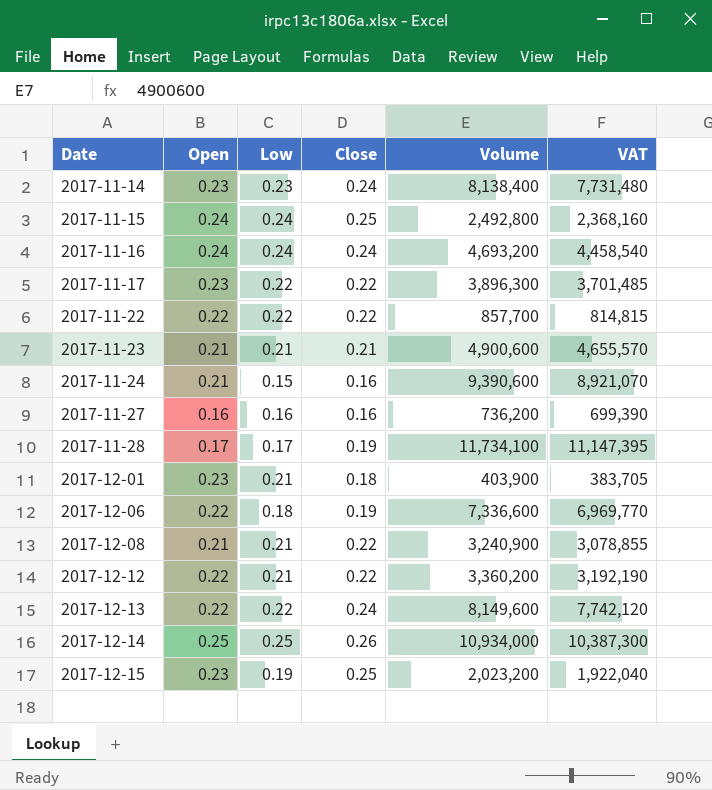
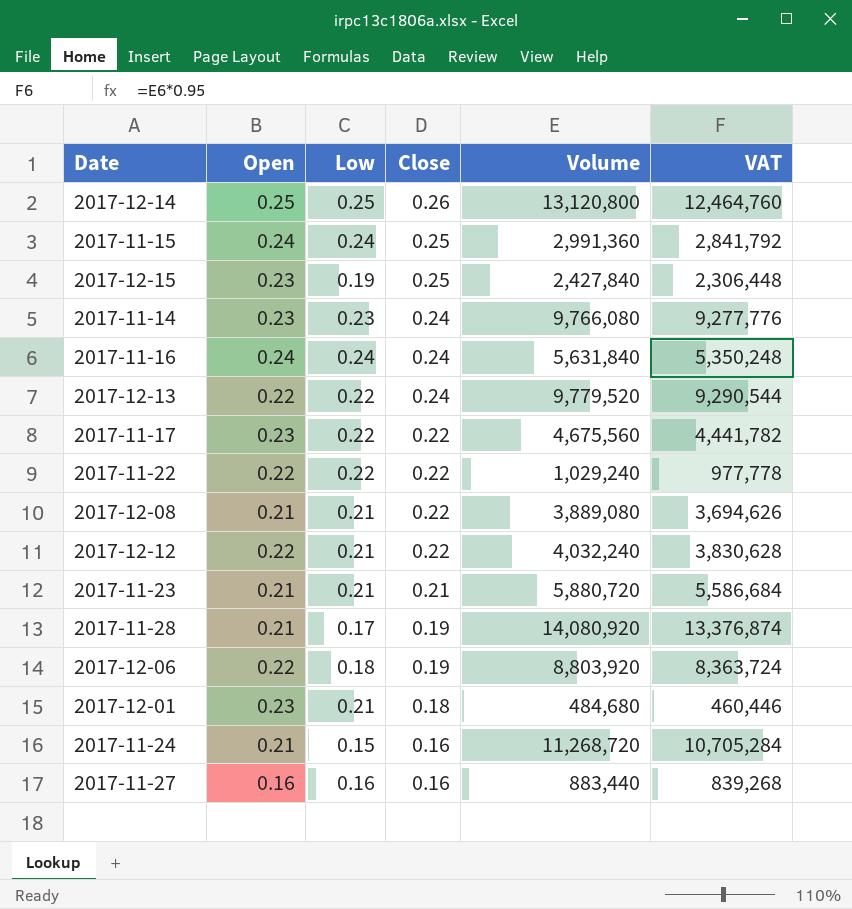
row order: Date ascending -> Close descending
2017-12-14 | Volume: 10,934,000 -> 13,120,800
2017-12-14 | VAT: 10,387,300 -> 12,464,760
2017-11-15 | Volume: 2,492,800 -> 2,991,360
2017-11-15 | VAT: 2,368,160 -> 2,841,792
2017-12-15 | Volume: 2,023,200 -> 2,427,840
2017-12-15 | VAT: 1,922,040 -> 2,306,448
2017-11-14 | Volume: 8,138,400 -> 9,766,080
2017-11-14 | VAT: 7,731,480 -> 9,277,776
2017-11-16 | Volume: 4,693,200 -> 5,631,840
2017-11-16 | VAT: 4,458,540 -> 5,350,248
2017-12-13 | Volume: 8,149,600 -> 9,779,520
2017-12-13 | VAT: 7,742,120 -> 9,290,544
2017-11-17 | Volume: 3,896,300 -> 4,675,560
2017-11-17 | VAT: 3,701,485 -> 4,441,782
2017-11-22 | Volume: 857,700 -> 1,029,240
2017-11-22 | VAT: 814,815 -> 977,778
2017-12-08 | Volume: 3,240,900 -> 3,889,080
2017-12-08 | VAT: 3,078,855 -> 3,694,626
2017-12-12 | Volume: 3,360,200 -> 4,032,240
2017-12-12 | VAT: 3,192,190 -> 3,830,628
2017-11-23 | Volume: 4,900,600 -> 5,880,720
2017-11-23 | VAT: 4,655,570 -> 5,586,684
2017-11-28 | Open: 0.17 -> 0.21
2017-11-28 | Volume: 11,734,100 -> 14,080,920
2017-11-28 | VAT: 11,147,395 -> 13,376,874
2017-12-06 | Volume: 7,336,600 -> 8,803,920
2017-12-06 | VAT: 6,969,770 -> 8,363,724
2017-12-01 | Volume: 403,900 -> 484,680
2017-12-01 | VAT: 383,705 -> 460,446
2017-11-24 | Volume: 9,390,600 -> 11,268,720
2017-11-24 | VAT: 8,921,070 -> 10,705,284
2017-11-27 | Volume: 736,200 -> 883,440
2017-11-27 | VAT: 699,390 -> 839,268

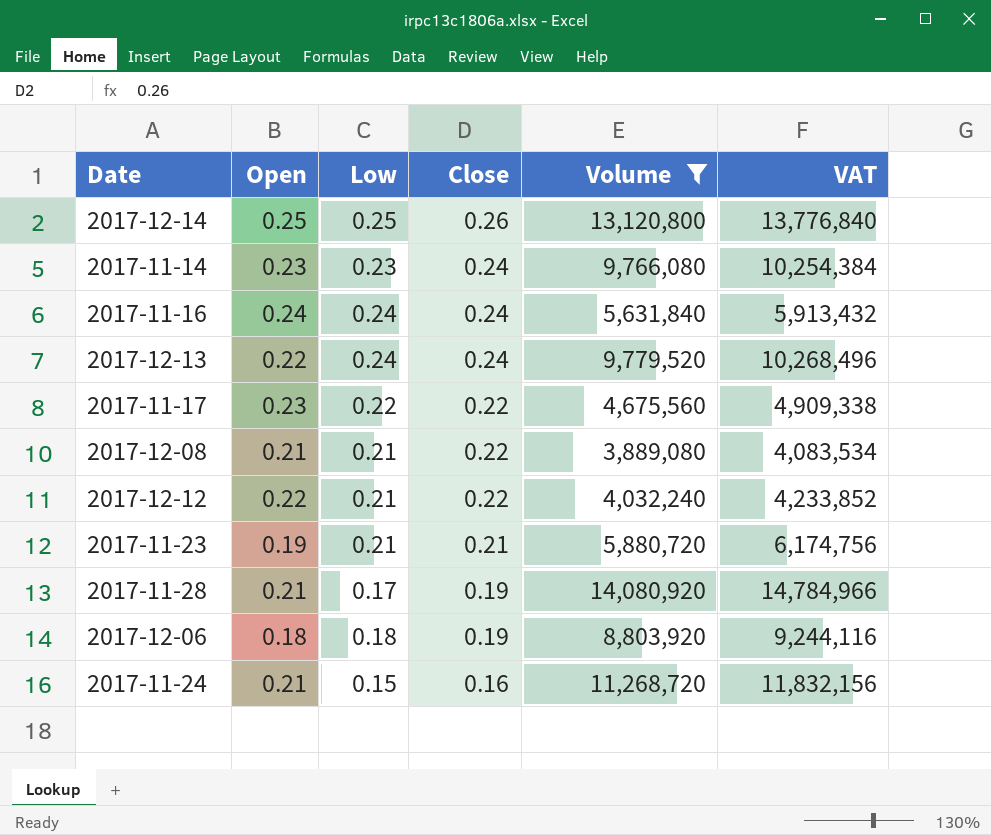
filter: none -> Volume >= 3,889,080
column VAT | formula: [Volume] * 0.95 -> [Volume] * 1.05
2017-12-13 | Low: 0.22 -> 0.24
2017-11-23 | Open: 0.21 -> 0.19
2017-12-06 | Open: 0.22 -> 0.18

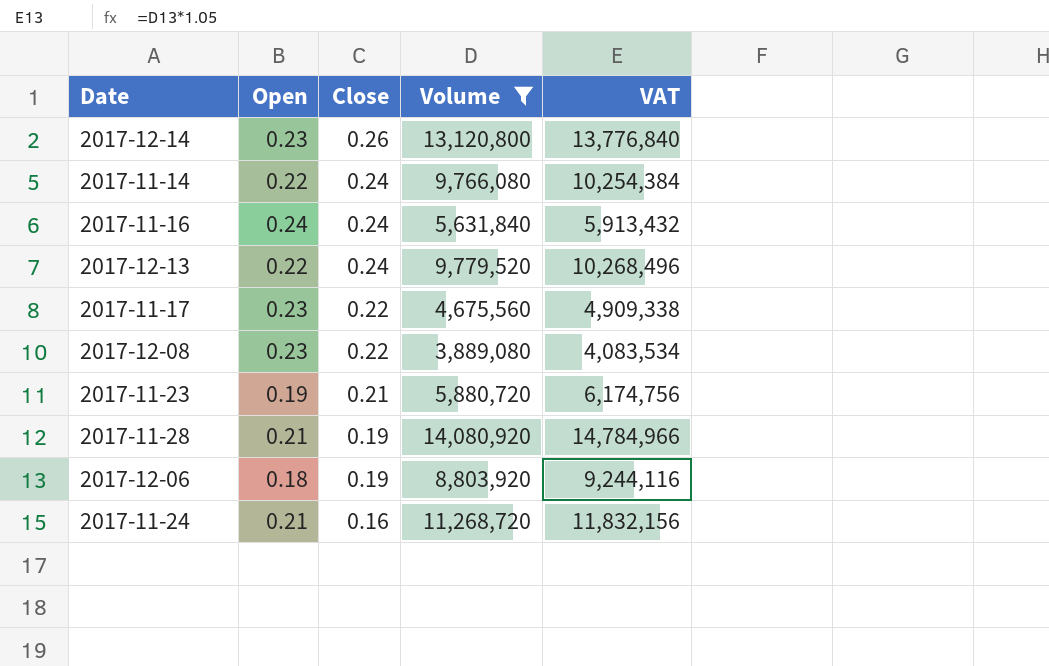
column Low | position: 3 -> none
row 2017-12-12: 0.22 | 0.21 | 0.22 | 4,032,240 | 4,233,852 -> none
2017-12-14 | Open: 0.25 -> 0.23
2017-11-14 | Open: 0.23 -> 0.22
2017-12-08 | Open: 0.21 -> 0.23

